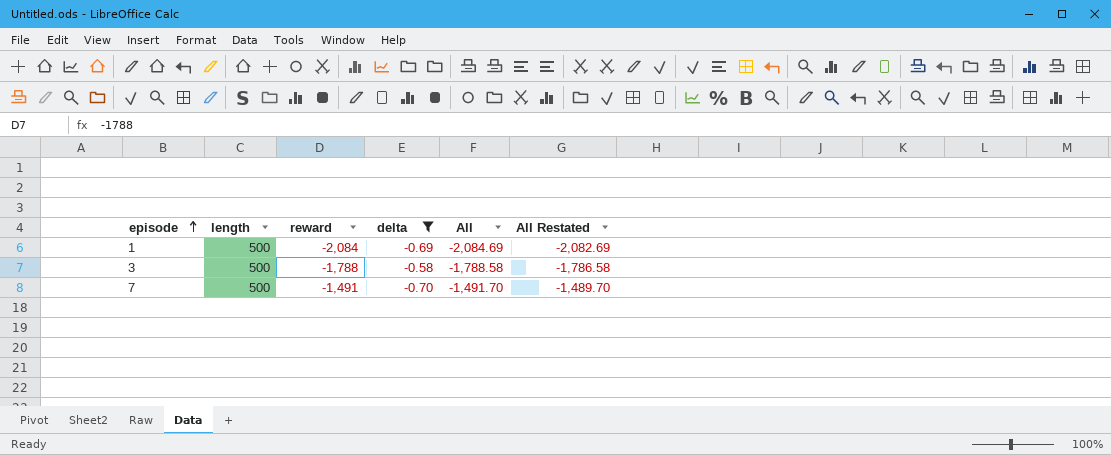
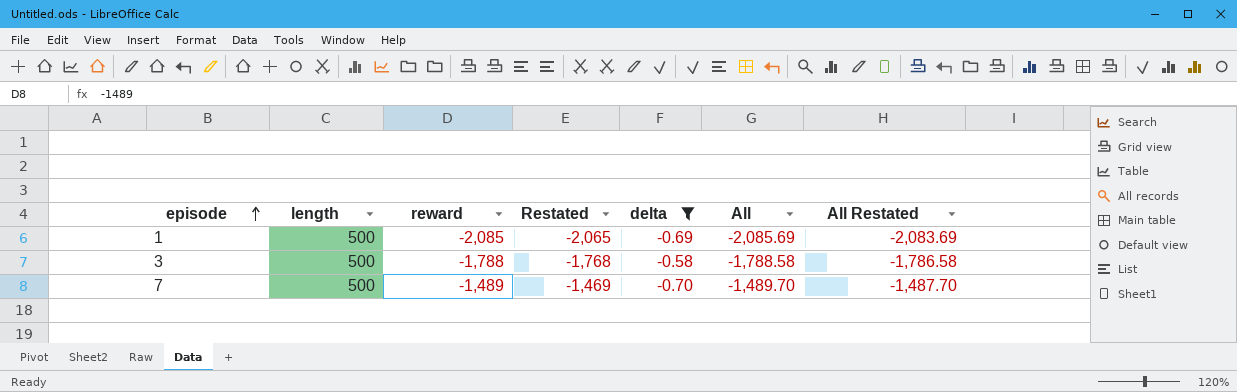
column Restated | formula: none -> [reward] + 20
1 | reward: -2,084 -> -2,085
1 | All: -2,084.69 -> -2,085.69
1 | All Restated: -2,082.69 -> -2,083.69
7 | reward: -1,491 -> -1,489
7 | All: -1,491.70 -> -1,489.70
7 | All Restated: -1,489.70 -> -1,487.70

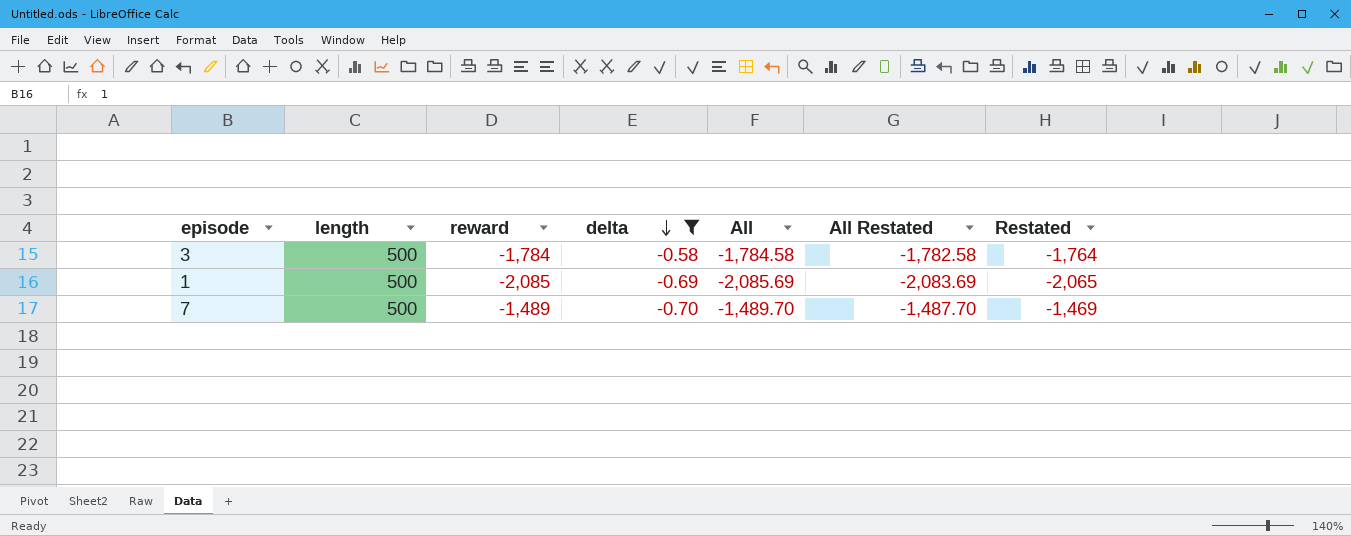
row order: episode ascending -> delta descending
column Restated | position: 4 -> 7
3 | reward: -1,788 -> -1,784
3 | All: -1,788.58 -> -1,784.58
3 | All Restated: -1,786.58 -> -1,782.58
3 | Restated: -1,768 -> -1,764

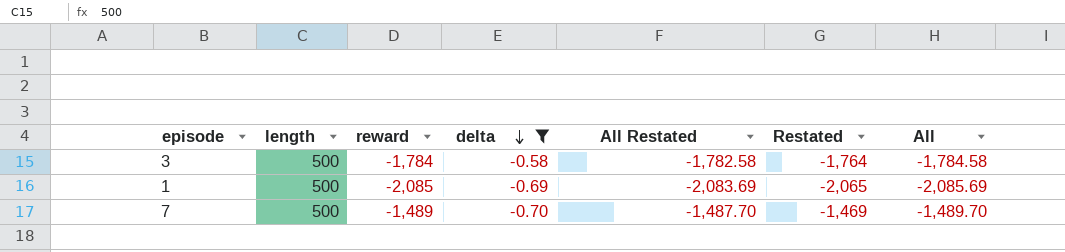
column All | position: 5 -> 7

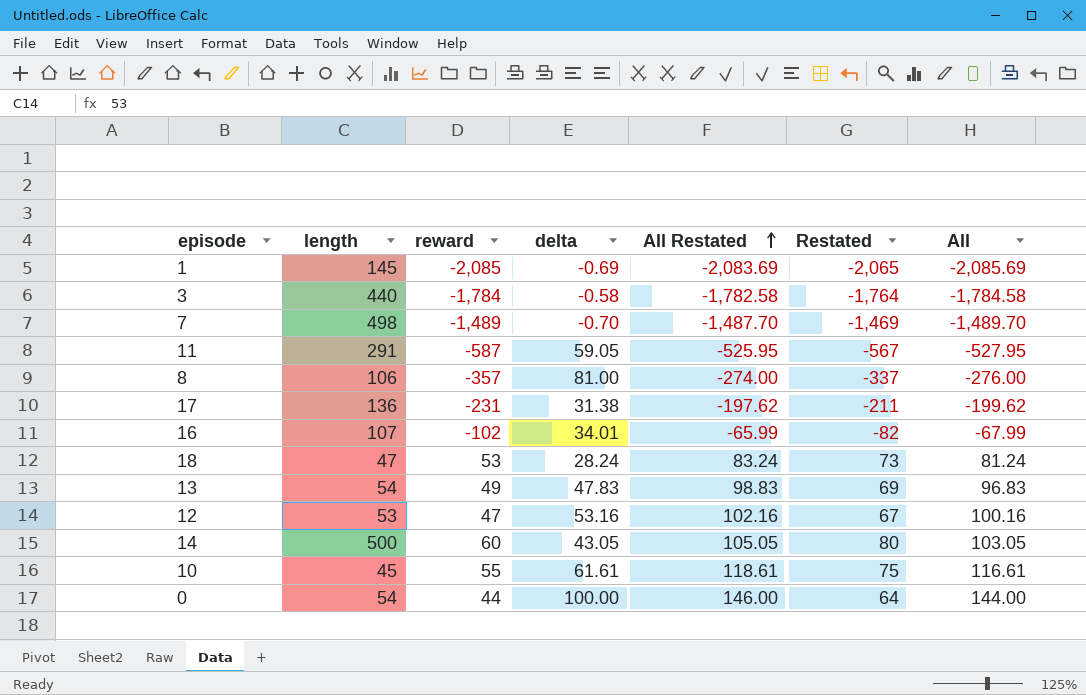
filter: delta <= -0.58 -> none
row order: delta descending -> All Restated ascending
1 | length: 500 -> 145
3 | length: 500 -> 440
7 | length: 500 -> 498

